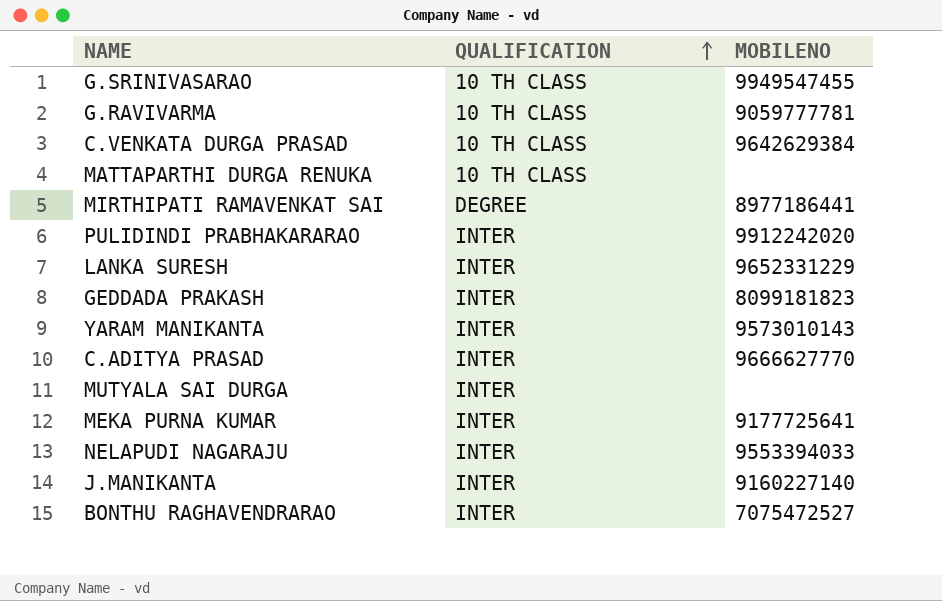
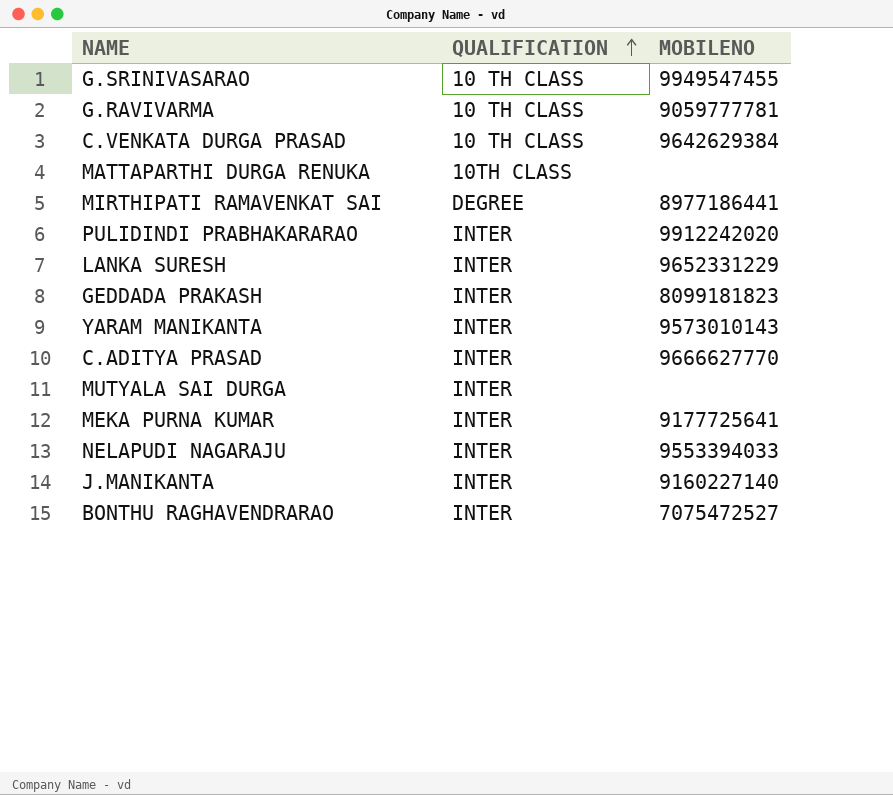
MATTAPARTHI DURGA RENUKA | QUALIFICATION: 10 TH CLASS -> 10TH CLASS

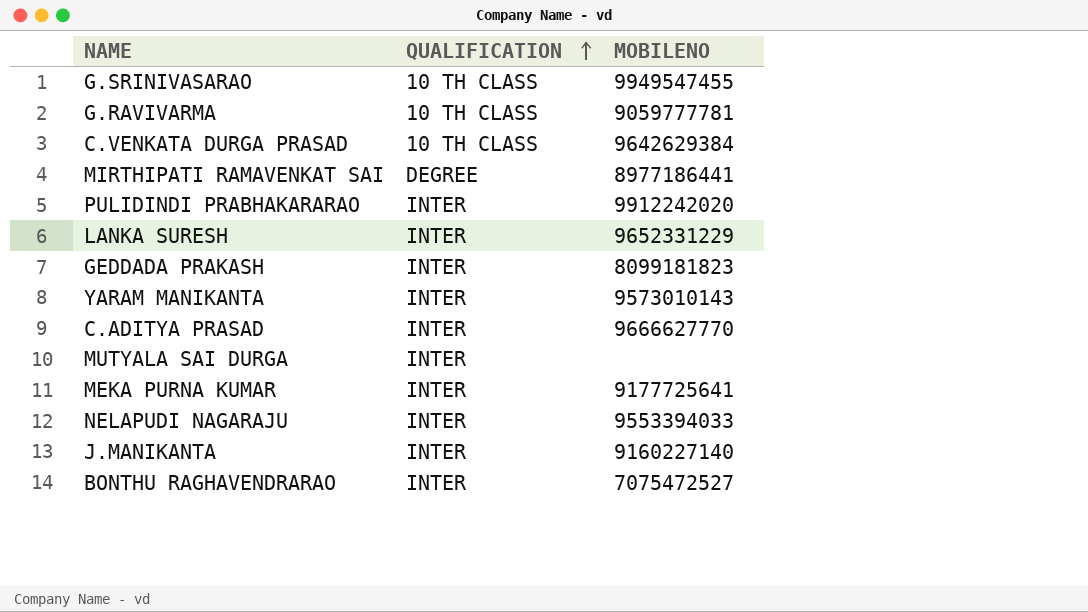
row MATTAPARTHI DURGA RENUKA: 10TH CLASS | none -> none

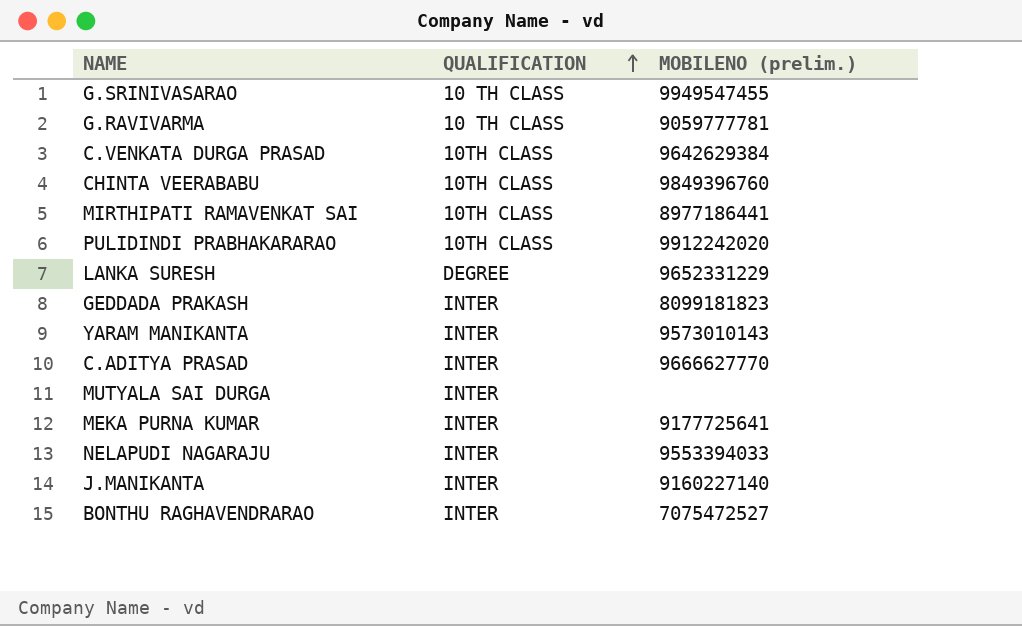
column name: MOBILENO -> MOBILENO (prelim.)
C.VENKATA DURGA PRASAD | QUALIFICATION: 10 TH CLASS -> 10TH CLASS
row CHINTA VEERABABU: none -> 10TH CLASS | 9849396760
MIRTHIPATI RAMAVENKAT SAI | QUALIFICATION: DEGREE -> 10TH CLASS
PULIDINDI PRABHAKARARAO | QUALIFICATION: INTER -> 10TH CLASS
LANKA SURESH | QUALIFICATION: INTER -> DEGREE

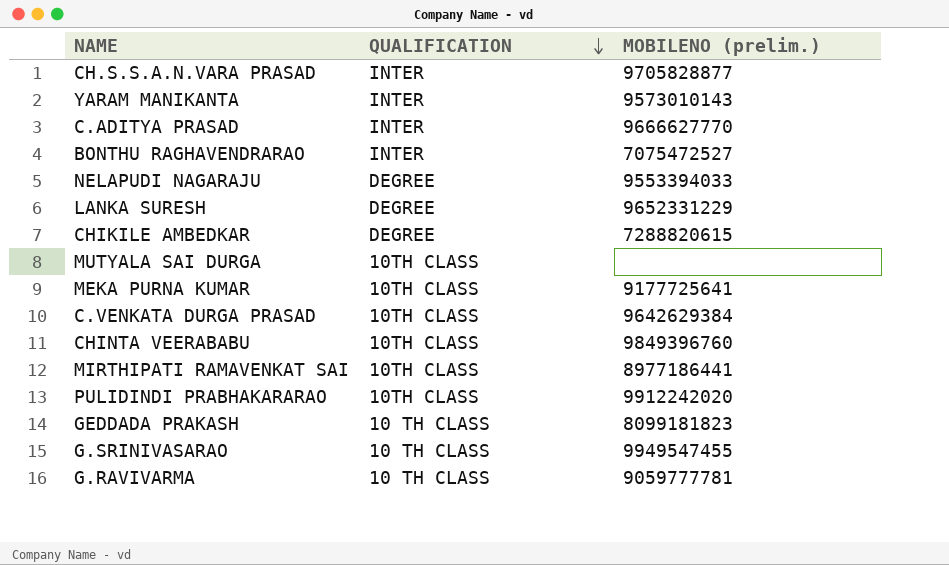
row order: QUALIFICATION ascending -> QUALIFICATION descending
row J.MANIKANTA: INTER | 9160227140 -> none
row CH.S.S.A.N.VARA PRASAD: none -> INTER | 9705828877
NELAPUDI NAGARAJU | QUALIFICATION: INTER -> DEGREE
row CHIKILE AMBEDKAR: none -> DEGREE | 7288820615
MUTYALA SAI DURGA | QUALIFICATION: INTER -> 10TH CLASS
MEKA PURNA KUMAR | QUALIFICATION: INTER -> 10TH CLASS
GEDDADA PRAKASH | QUALIFICATION: INTER -> 10 TH CLASS

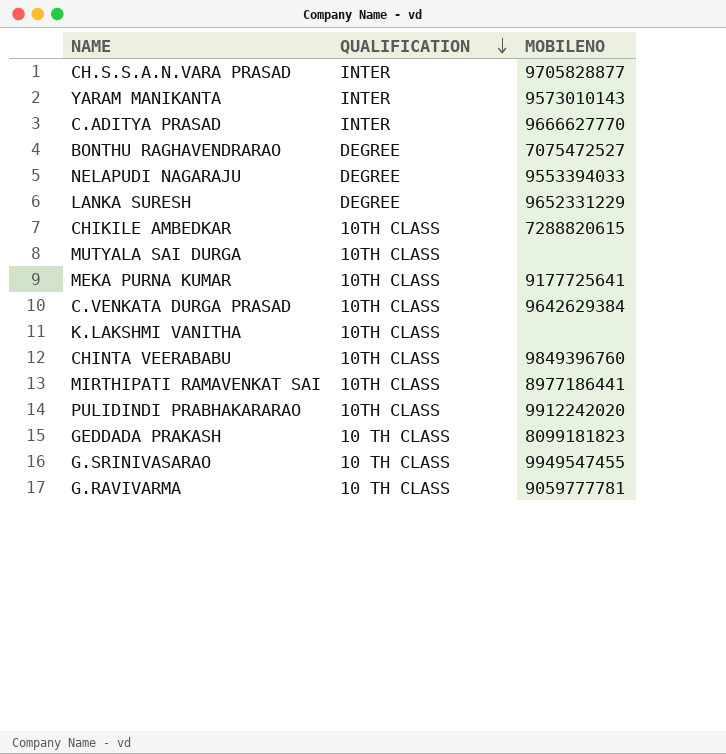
column name: MOBILENO (prelim.) -> MOBILENO
BONTHU RAGHAVENDRARAO | QUALIFICATION: INTER -> DEGREE
CHIKILE AMBEDKAR | QUALIFICATION: DEGREE -> 10TH CLASS
row K.LAKSHMI VANITHA: none -> 10TH CLASS | none

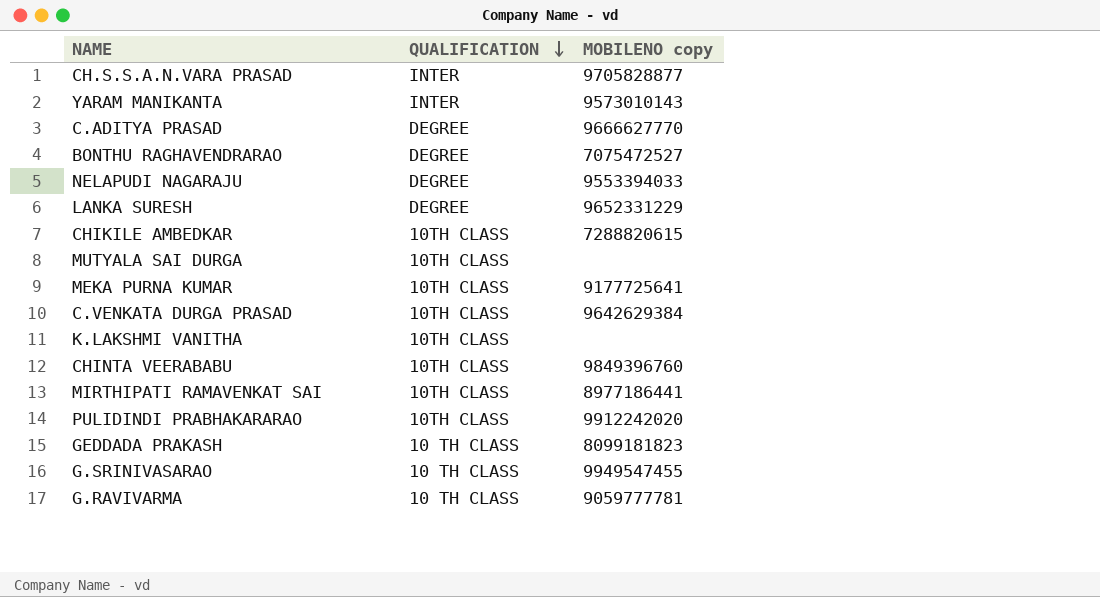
column name: MOBILENO -> MOBILENO copy
C.ADITYA PRASAD | QUALIFICATION: INTER -> DEGREE

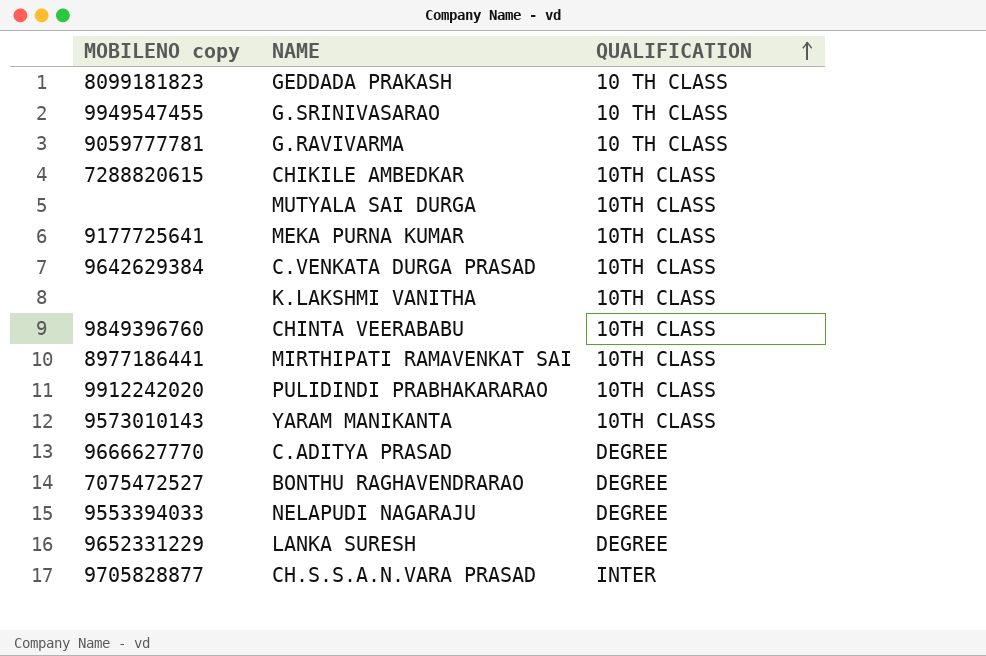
row order: QUALIFICATION descending -> QUALIFICATION ascending
column MOBILENO copy | position: 3 -> 1
YARAM MANIKANTA | QUALIFICATION: INTER -> 10TH CLASS

